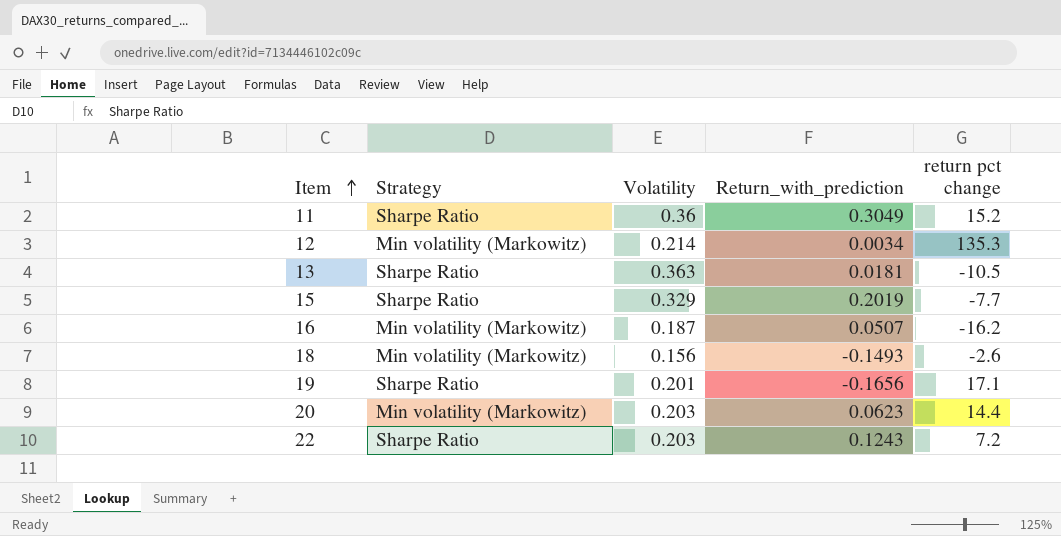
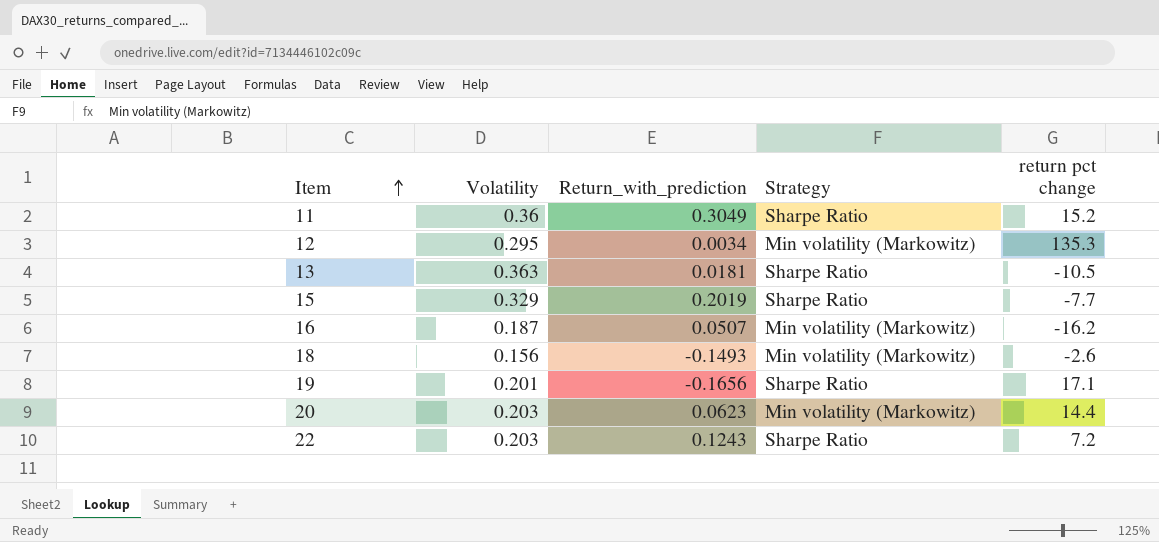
column Strategy | position: 2 -> 4
12 | Volatility: 0.214 -> 0.295

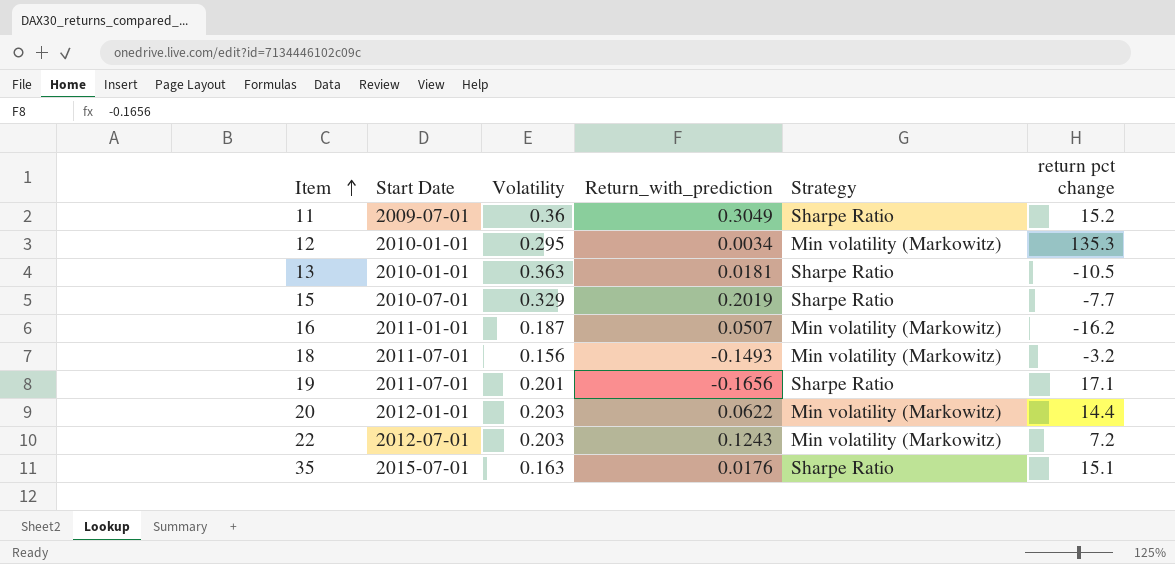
column Start Date | position: none -> 2
18 | return pct change: -2.6 -> -3.2
20 | Return_with_prediction: 0.0623 -> 0.0622
22 | Strategy: Sharpe Ratio -> Min volatility (Markowitz)
row 35: none -> 2015-07-01 | 0.163 | 0.0176 | Sharpe Ratio | 15.1

